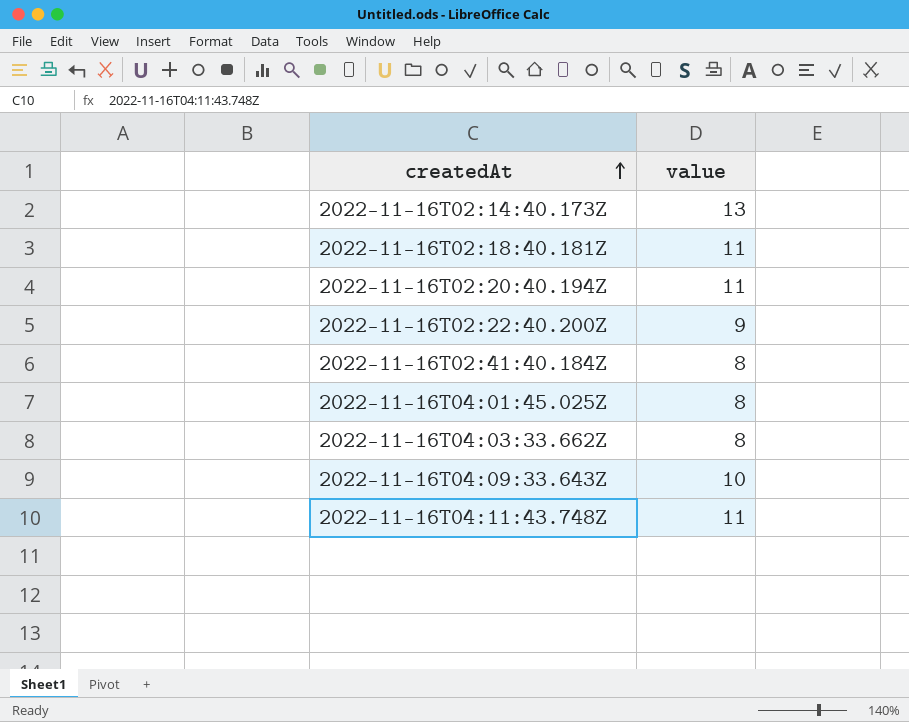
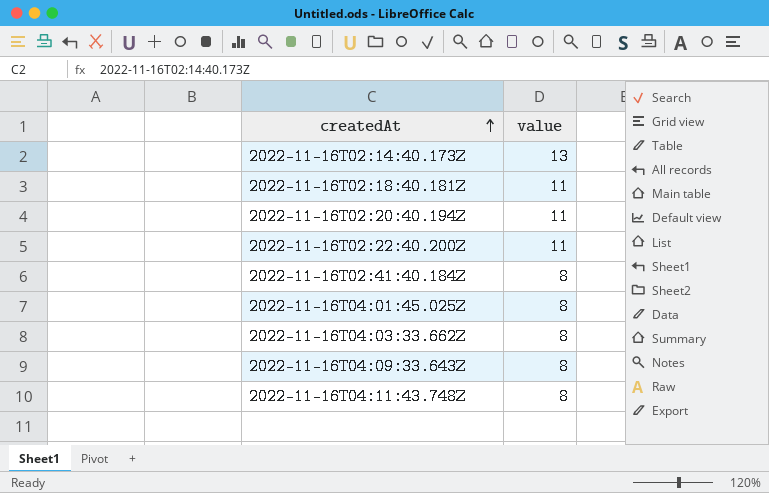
2022-11-16T02:22:40.200Z | value: 9 -> 11
2022-11-16T04:09:33.643Z | value: 10 -> 8
2022-11-16T04:11:43.748Z | value: 11 -> 8

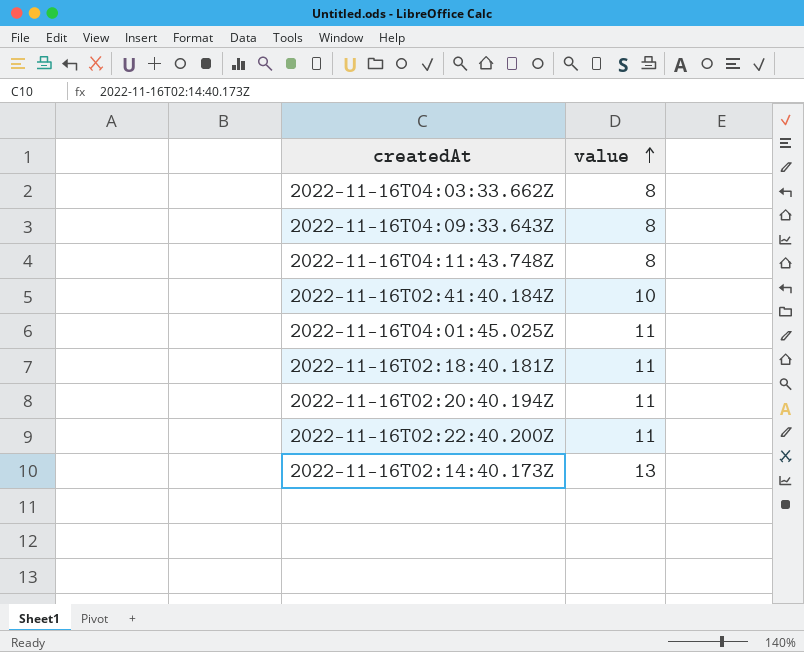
row order: createdAt ascending -> value ascending
2022-11-16T02:41:40.184Z | value: 8 -> 10
2022-11-16T04:01:45.025Z | value: 8 -> 11

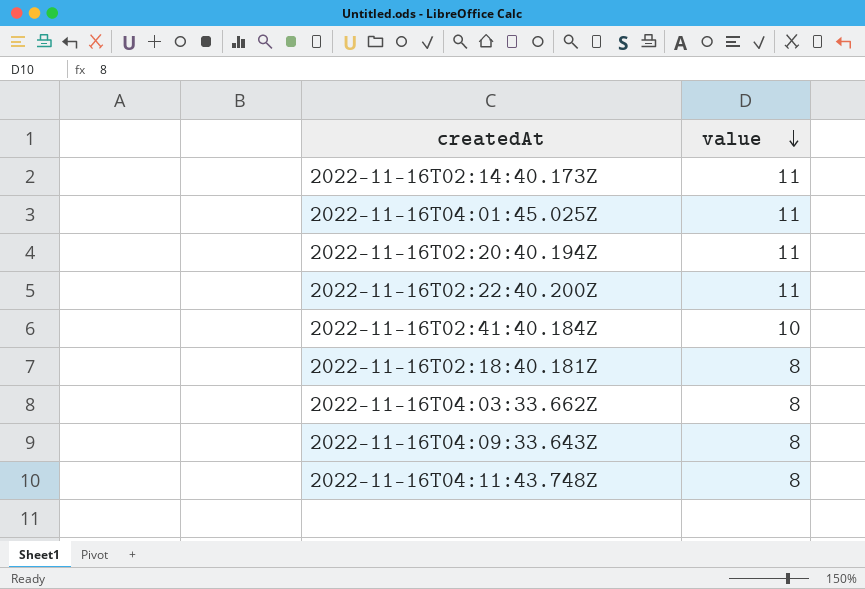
row order: value ascending -> value descending
2022-11-16T02:14:40.173Z | value: 13 -> 11
2022-11-16T02:18:40.181Z | value: 11 -> 8

